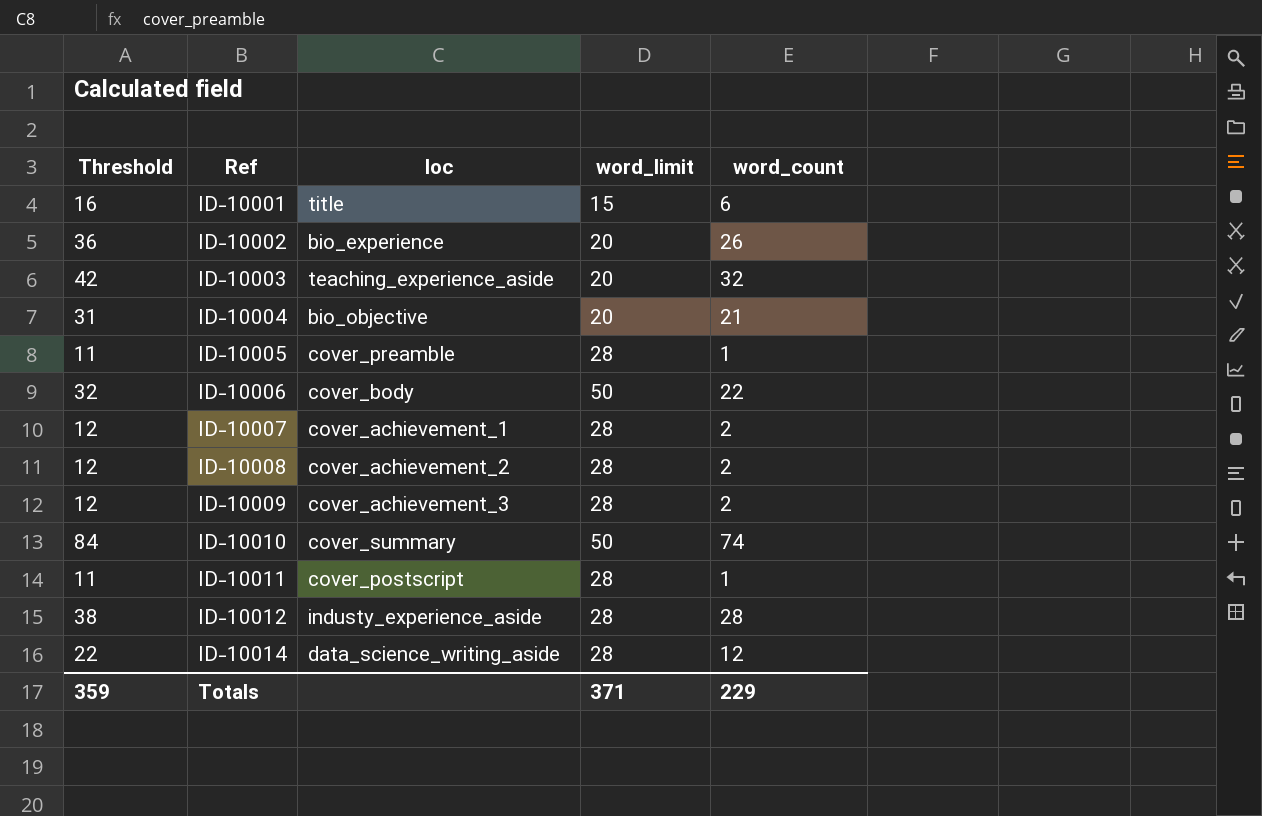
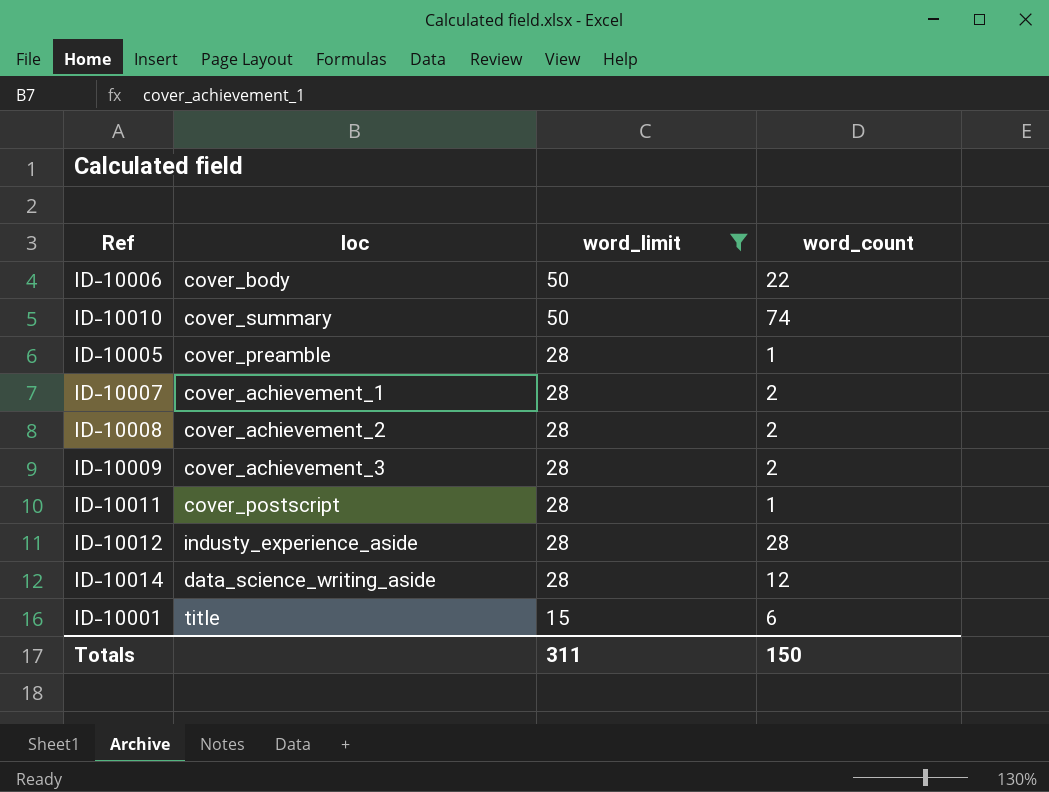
filter: none -> word_limit != 20
row order: Ref ascending -> word_limit descending
column Threshold | formula: [word_count] + 10 -> none
Totals | word_limit: 371 -> 311
Totals | word_count: 229 -> 150

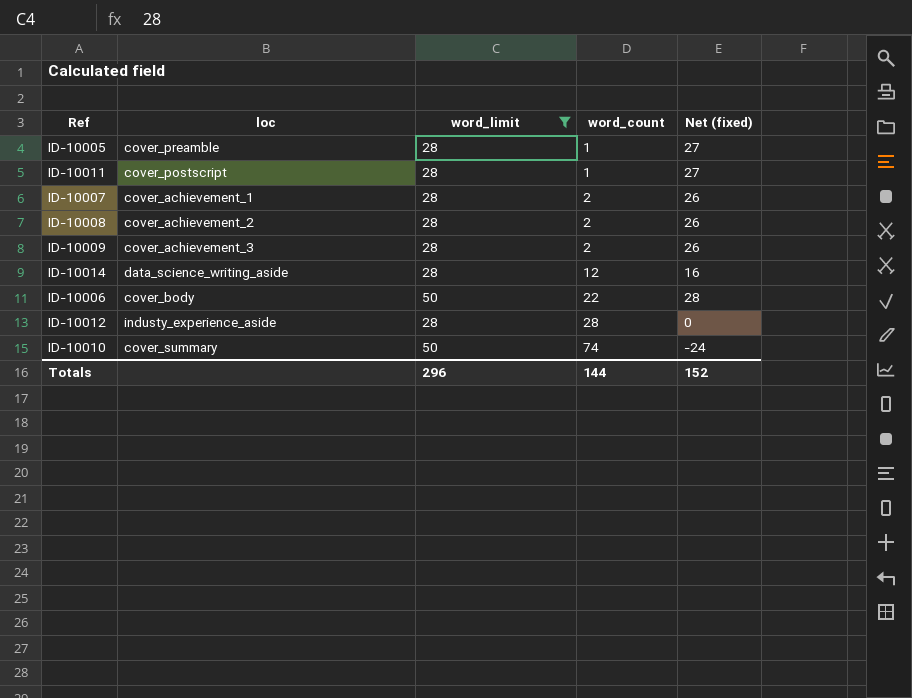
row order: word_limit descending -> word_count ascending
column Net (fixed) | formula: none -> [word_limit] - [word_count]
row ID-10001: title | 15 | 6 -> none
Totals | word_limit: 311 -> 296
Totals | word_count: 150 -> 144

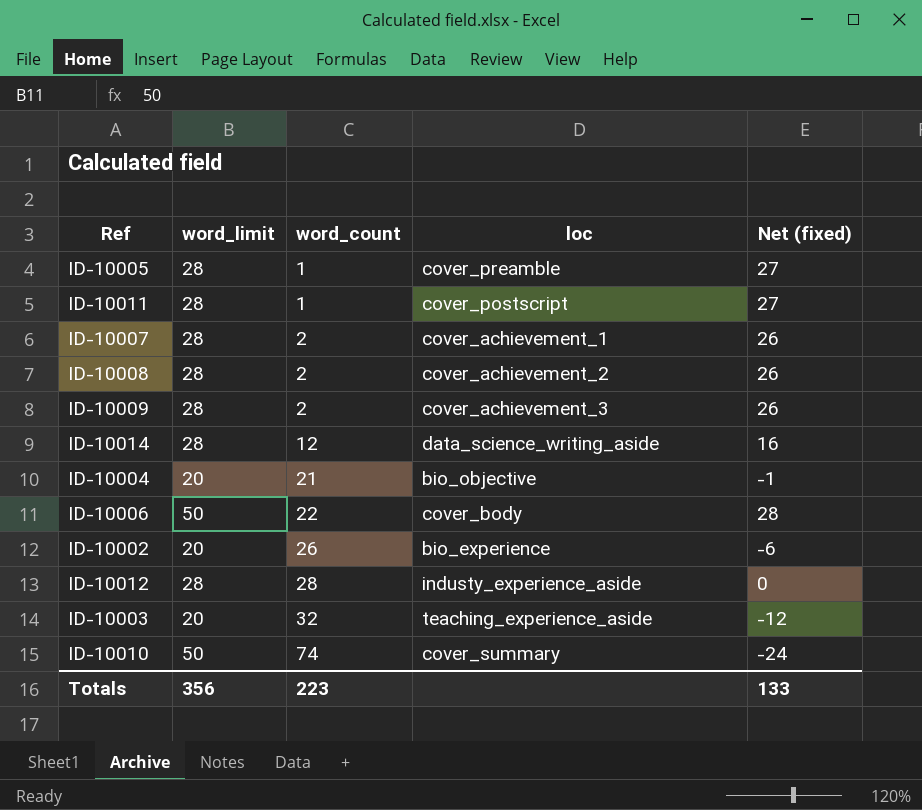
filter: word_limit != 20 -> none
column loc | position: 2 -> 4
Totals | word_limit: 296 -> 356
Totals | word_count: 144 -> 223
Totals | Net (fixed): 152 -> 133

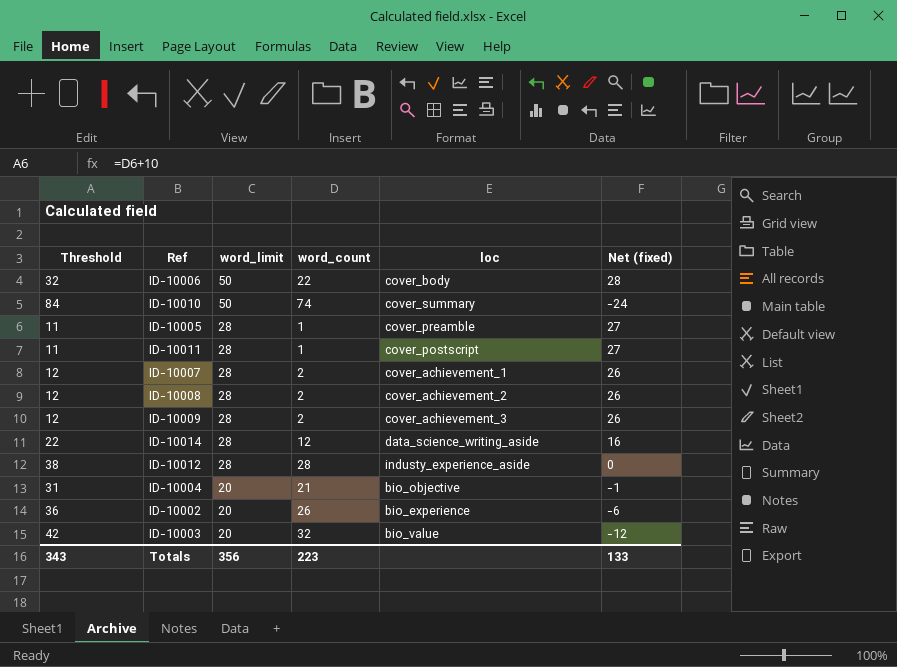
row order: word_count ascending -> word_limit descending
column Threshold | formula: none -> [word_count] + 10
ID-10003 | loc: teaching_experience_aside -> bio_value

